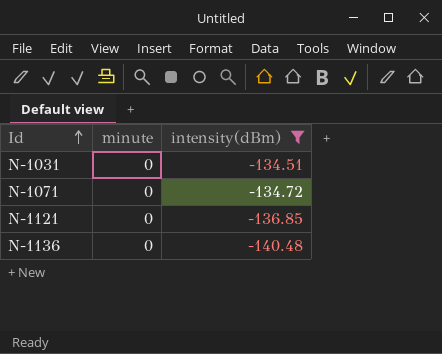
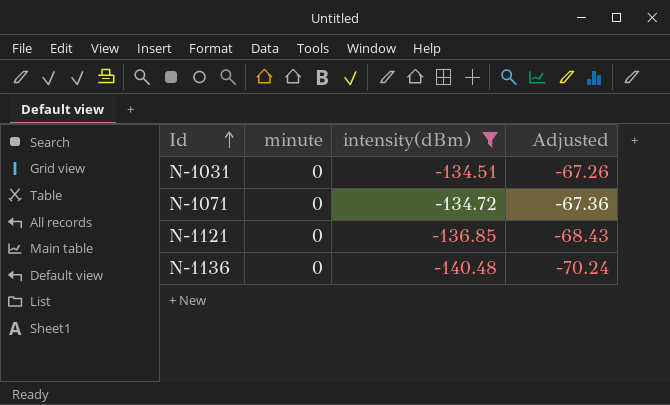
column Adjusted | formula: none -> [intensity(dBm)] * 0.5

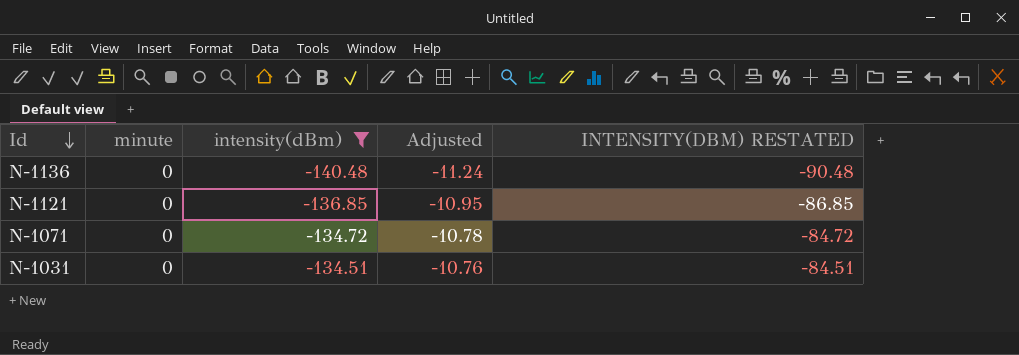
row order: Id ascending -> Id descending
column Adjusted | formula: [intensity(dBm)] * 0.5 -> [intensity(dBm)] * 0.08
column INTENSITY(DBM) RESTATED | formula: none -> [intensity(dBm)] + 50

